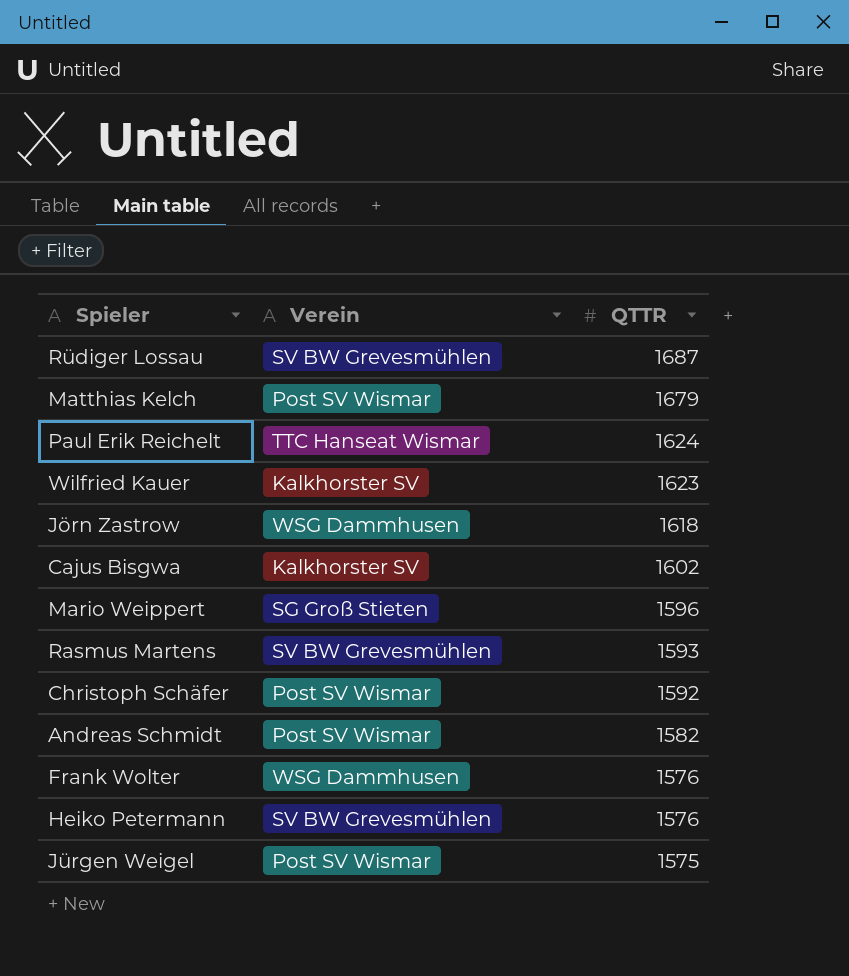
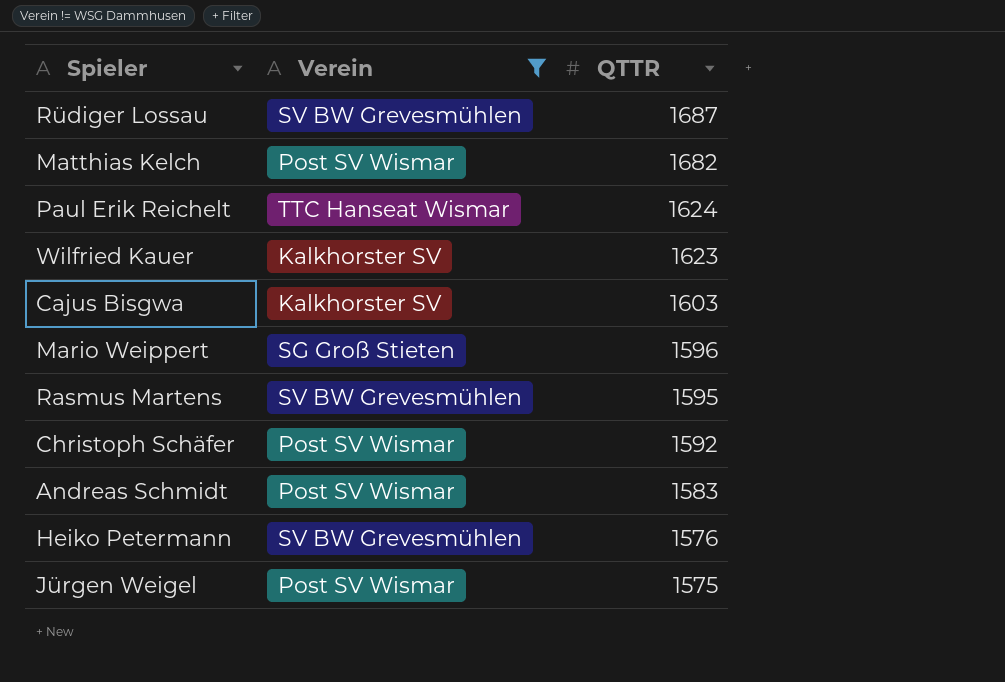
filter: none -> Verein != WSG Dammhusen
Matthias Kelch | QTTR: 1679 -> 1682
Cajus Bisgwa | QTTR: 1602 -> 1603
Rasmus Martens | QTTR: 1593 -> 1595
Andreas Schmidt | QTTR: 1582 -> 1583

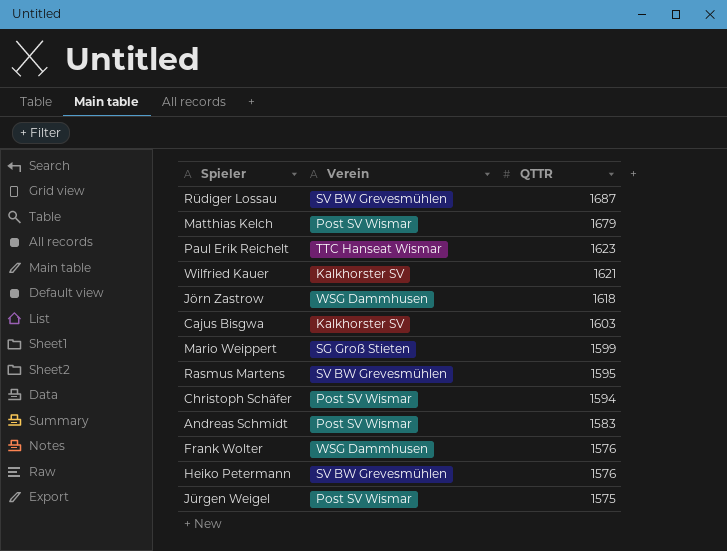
filter: Verein != WSG Dammhusen -> none
Matthias Kelch | QTTR: 1682 -> 1679
Paul Erik Reichelt | QTTR: 1624 -> 1623
Wilfried Kauer | QTTR: 1623 -> 1621
Mario Weippert | QTTR: 1596 -> 1599
Christoph Schäfer | QTTR: 1592 -> 1594

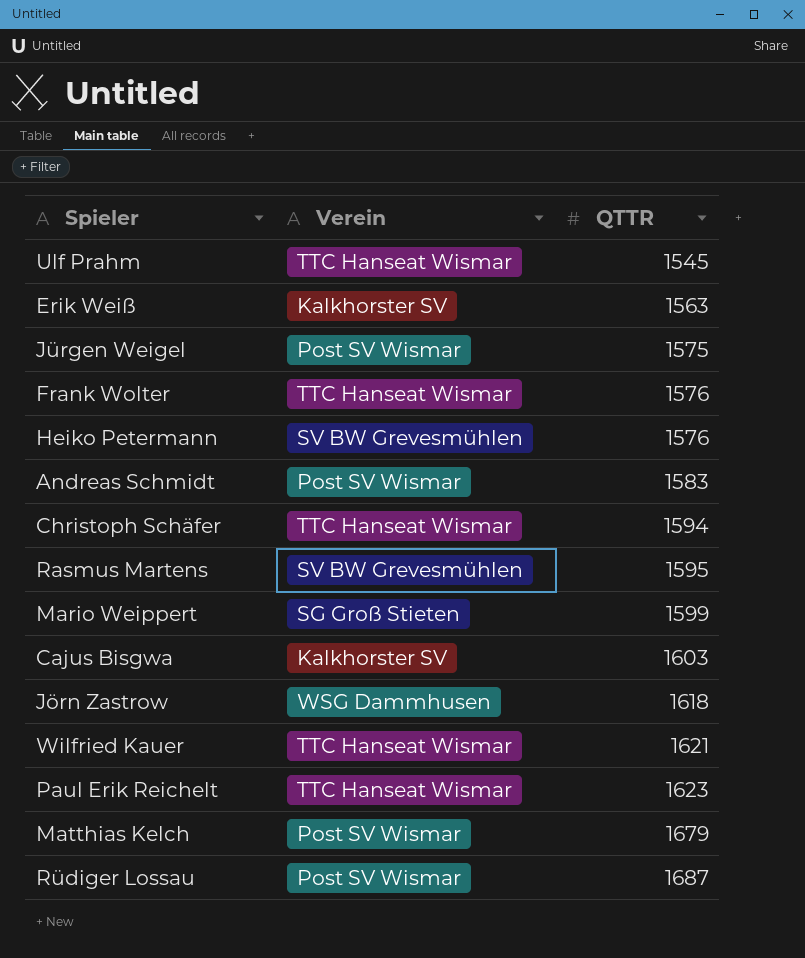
row order: QTTR descending -> QTTR ascending
row Ulf Prahm: none -> TTC Hanseat Wismar | 1545
row Erik Weiß: none -> Kalkhorster SV | 1563
Frank Wolter | Verein: WSG Dammhusen -> TTC Hanseat Wismar
Christoph Schäfer | Verein: Post SV Wismar -> TTC Hanseat Wismar
Wilfried Kauer | Verein: Kalkhorster SV -> TTC Hanseat Wismar
Rüdiger Lossau | Verein: SV BW Grevesmühlen -> Post SV Wismar

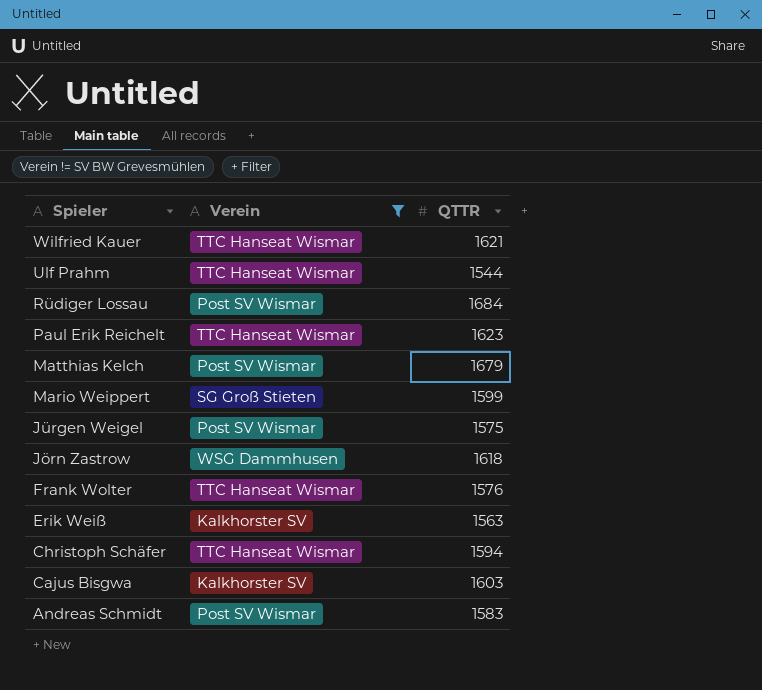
filter: none -> Verein != SV BW Grevesmühlen
row order: QTTR ascending -> Spieler descending
Ulf Prahm | QTTR: 1545 -> 1544
Rüdiger Lossau | QTTR: 1687 -> 1684

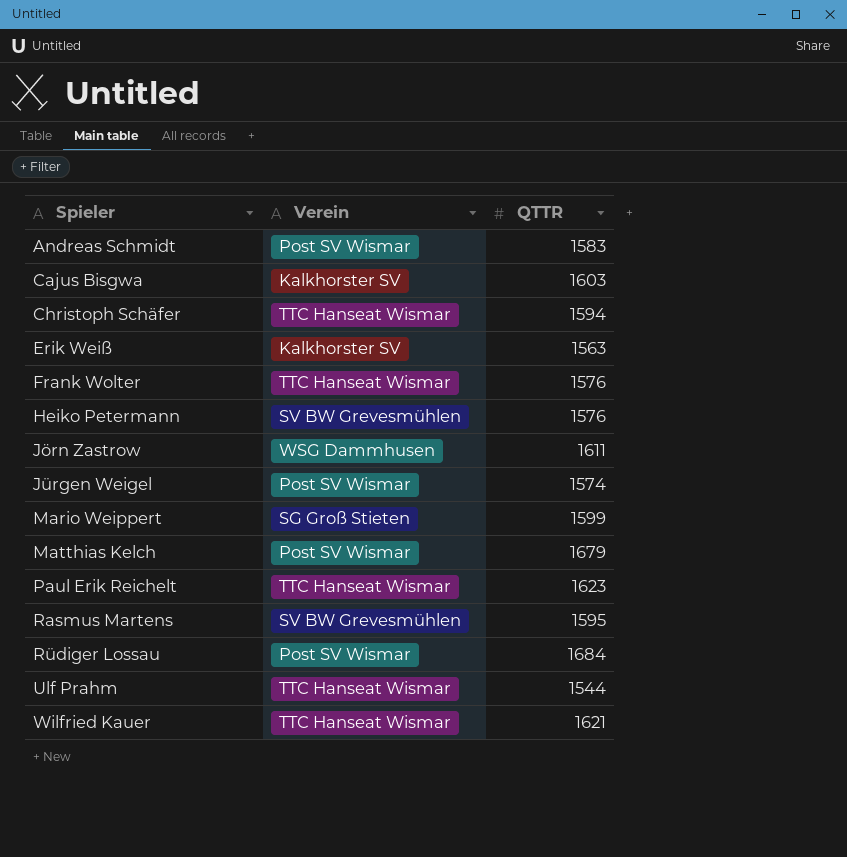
filter: Verein != SV BW Grevesmühlen -> none
row order: Spieler descending -> Spieler ascending
Jörn Zastrow | QTTR: 1618 -> 1611
Jürgen Weigel | QTTR: 1575 -> 1574

